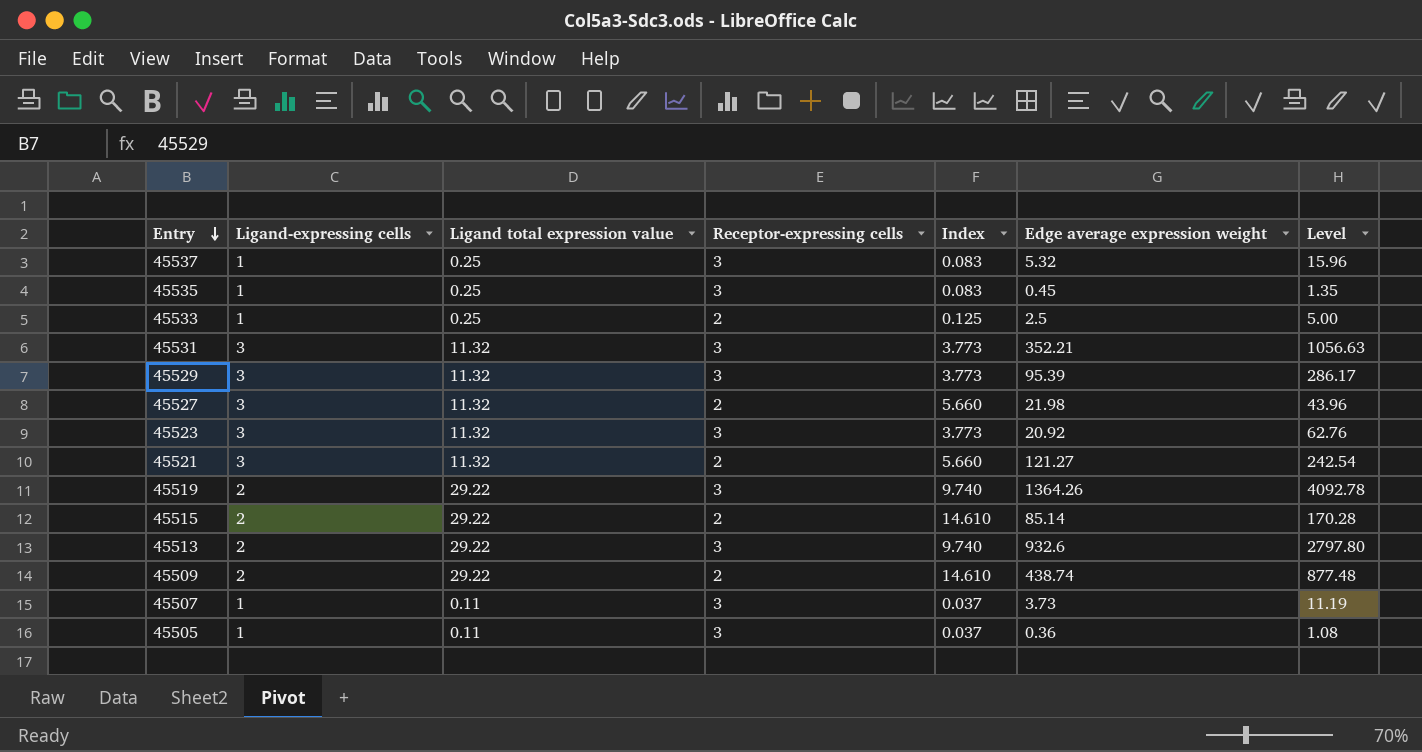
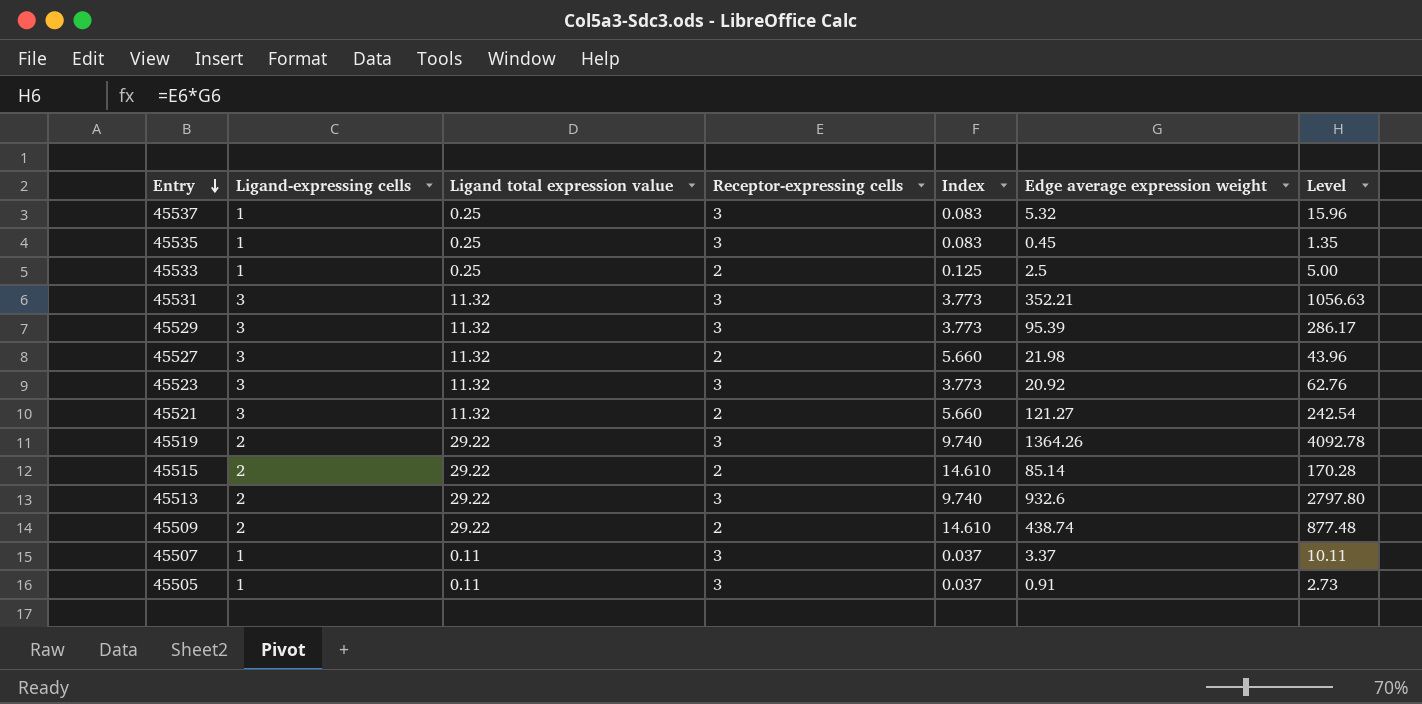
45507 | Edge average expression weight: 3.73 -> 3.37
45507 | Level: 11.19 -> 10.11
45505 | Edge average expression weight: 0.36 -> 0.91
45505 | Level: 1.08 -> 2.73

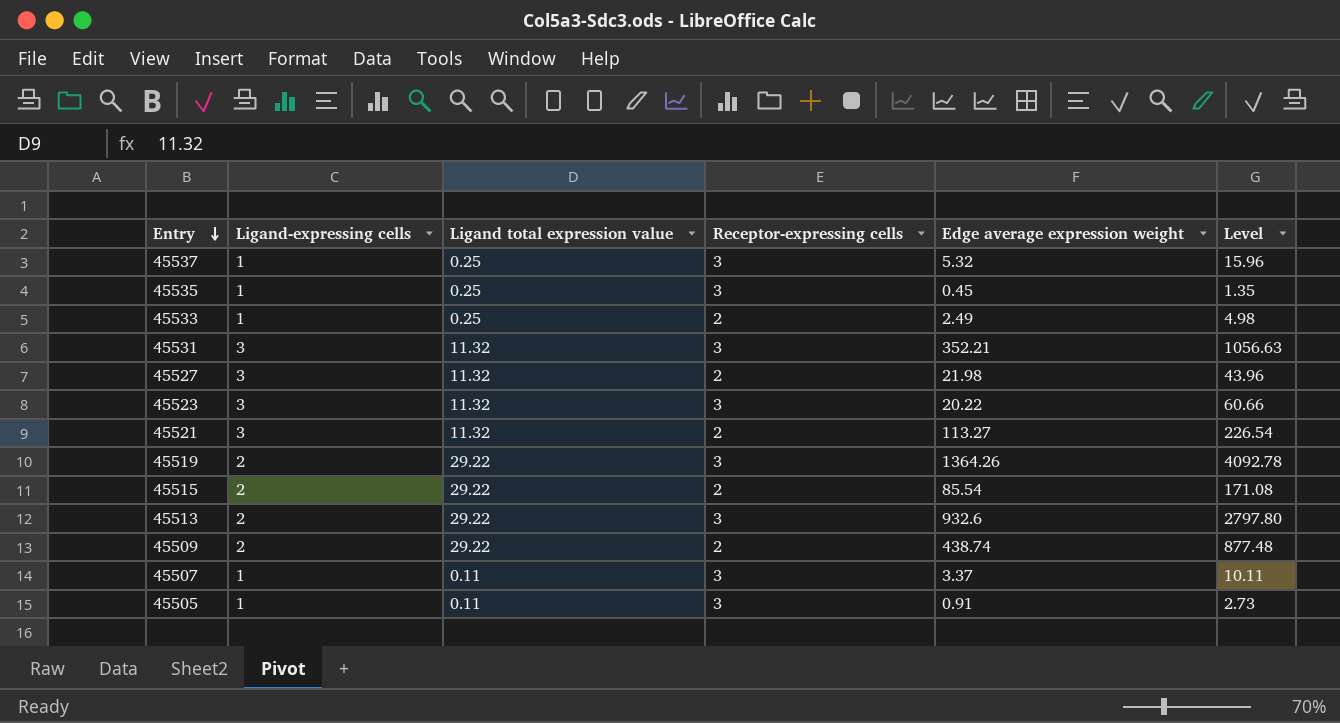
column Index | formula: [Ligand total expression value] / [Receptor-expressing cells] -> none
row 45529: 3 | 11.32 | 3 | 3.773 | 95.39 | 286.17 -> none
45533 | Edge average expression weight: 2.5 -> 2.49
45533 | Level: 5.00 -> 4.98
45523 | Edge average expression weight: 20.92 -> 20.22
45523 | Level: 62.76 -> 60.66
45521 | Edge average expression weight: 121.27 -> 113.27
45521 | Level: 242.54 -> 226.54
45515 | Edge average expression weight: 85.14 -> 85.54
45515 | Level: 170.28 -> 171.08

